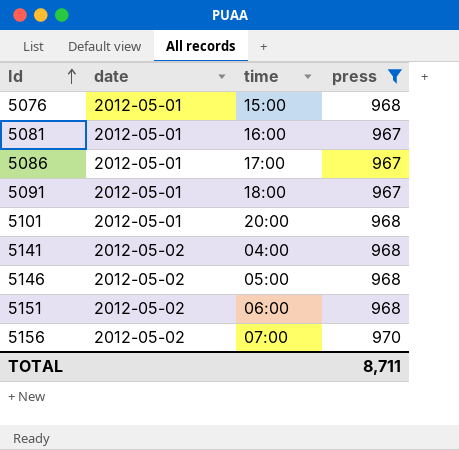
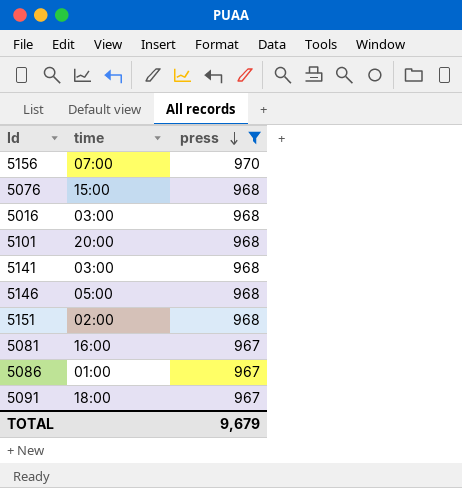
row order: Id ascending -> press descending
column date | position: 2 -> none
row 5016: none -> 03:00 | 968
5141 | time: 04:00 -> 03:00
5151 | time: 06:00 -> 02:00
5086 | time: 17:00 -> 01:00
TOTAL | press: 8,711 -> 9,679

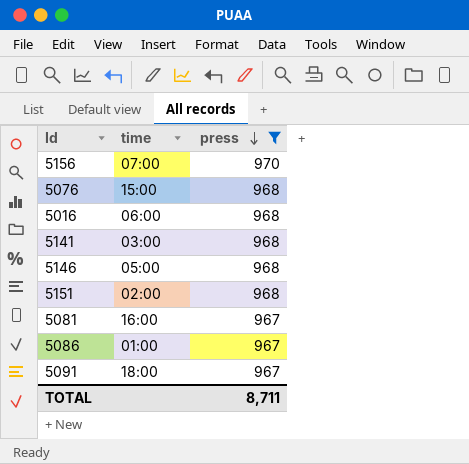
row 5101: 20:00 | 968 -> none
5016 | time: 03:00 -> 06:00
TOTAL | press: 9,679 -> 8,711

